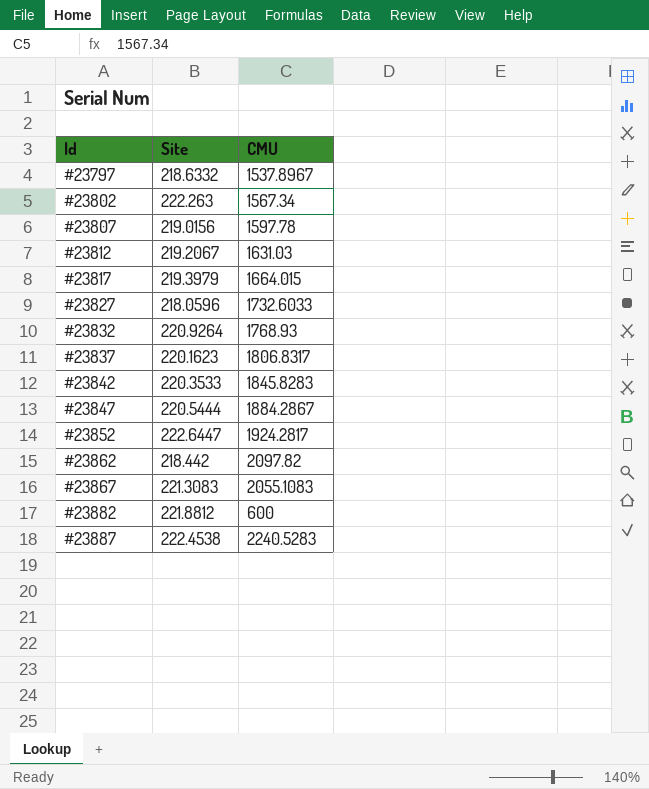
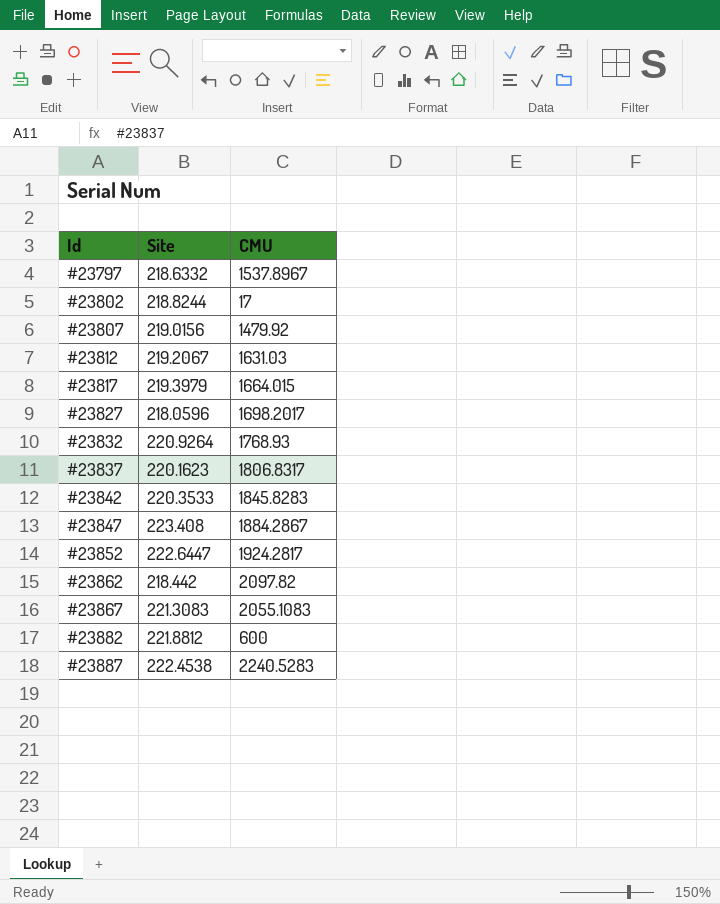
#23802 | Site: 222.263 -> 218.8244
#23802 | CMU: 1567.34 -> 17
#23807 | CMU: 1597.78 -> 1479.92
#23827 | CMU: 1732.6033 -> 1698.2017
#23847 | Site: 220.5444 -> 223.408

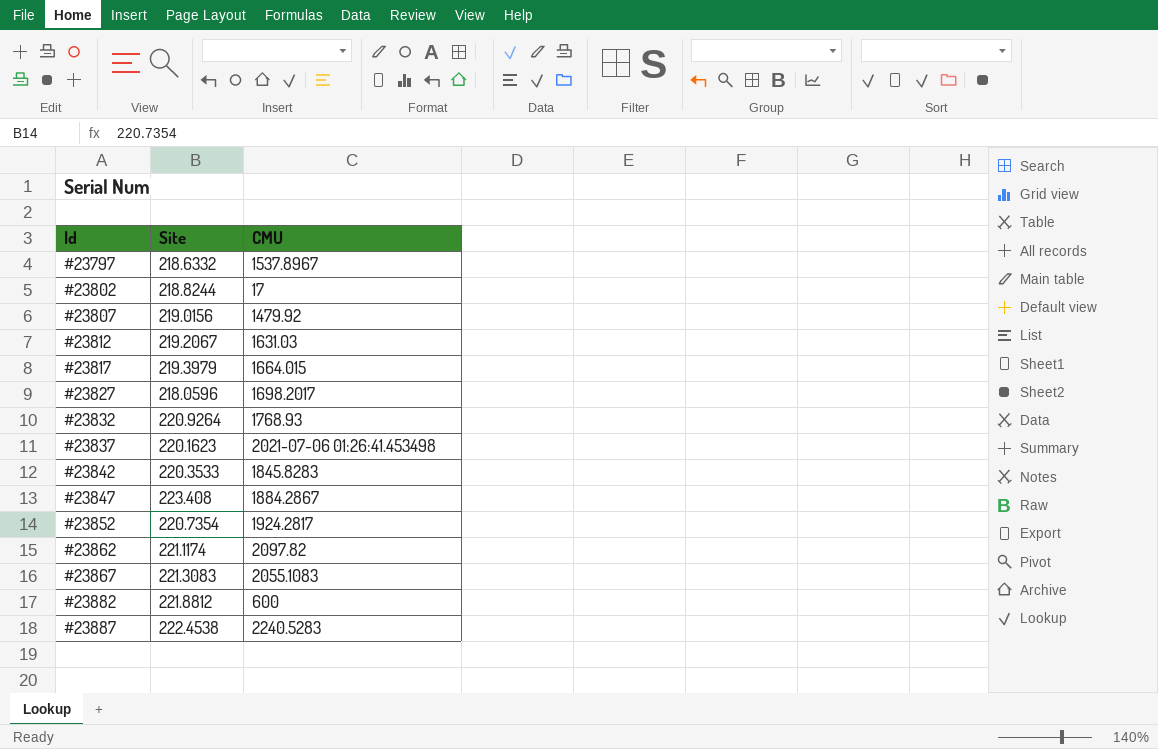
#23837 | CMU: 1806.8317 -> 2021-07-06 01:26:41.453498
#23852 | Site: 222.6447 -> 220.7354
#23862 | Site: 218.442 -> 221.1174

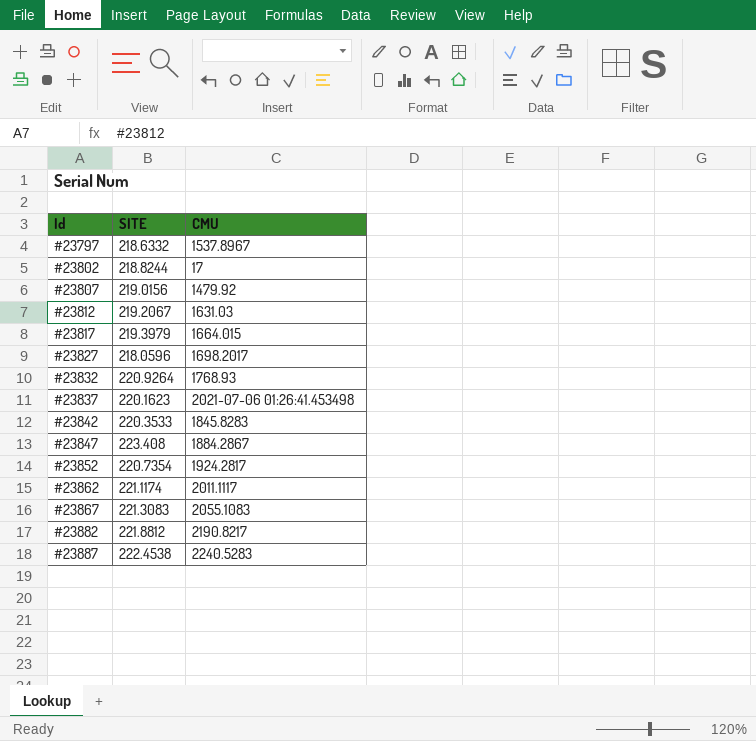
column name: Site -> SITE
#23862 | CMU: 2097.82 -> 2011.1117
#23882 | CMU: 600 -> 2190.8217

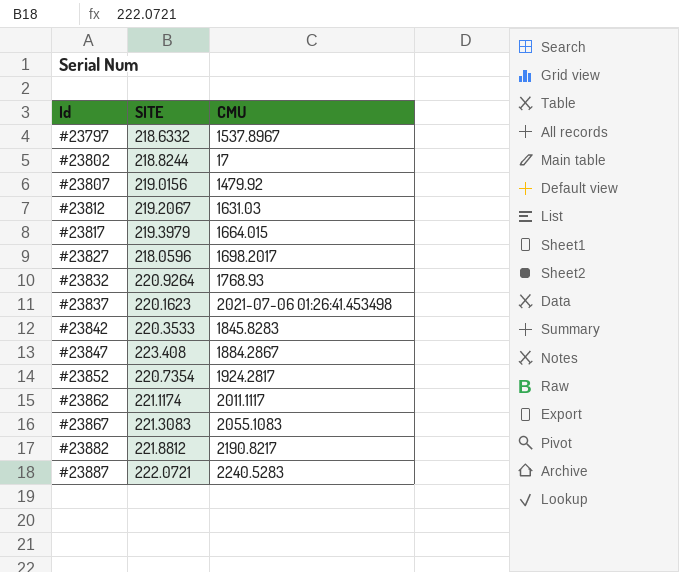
#23887 | SITE: 222.4538 -> 222.0721

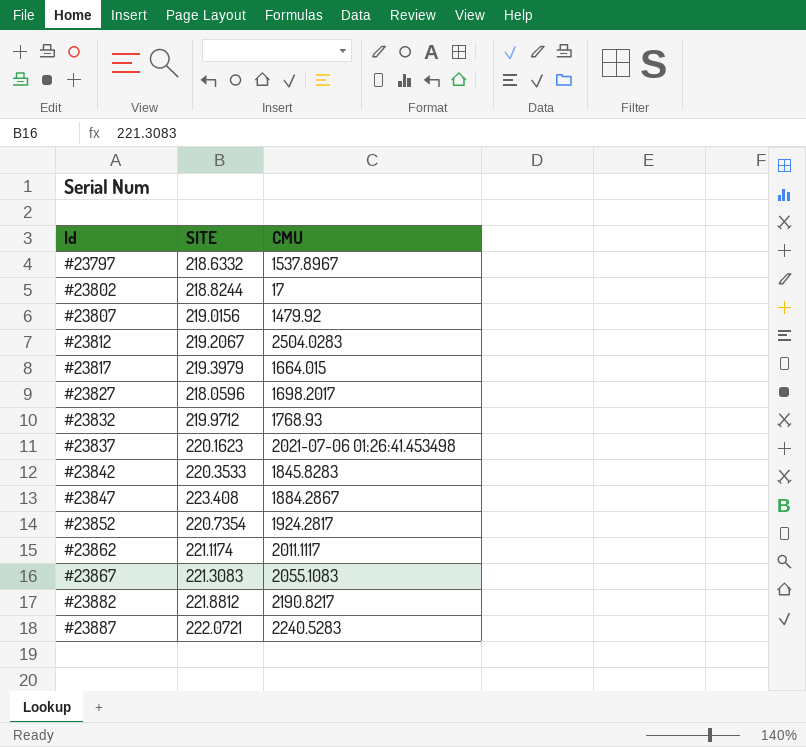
#23812 | CMU: 1631.03 -> 2504.0283
#23832 | SITE: 220.9264 -> 219.9712

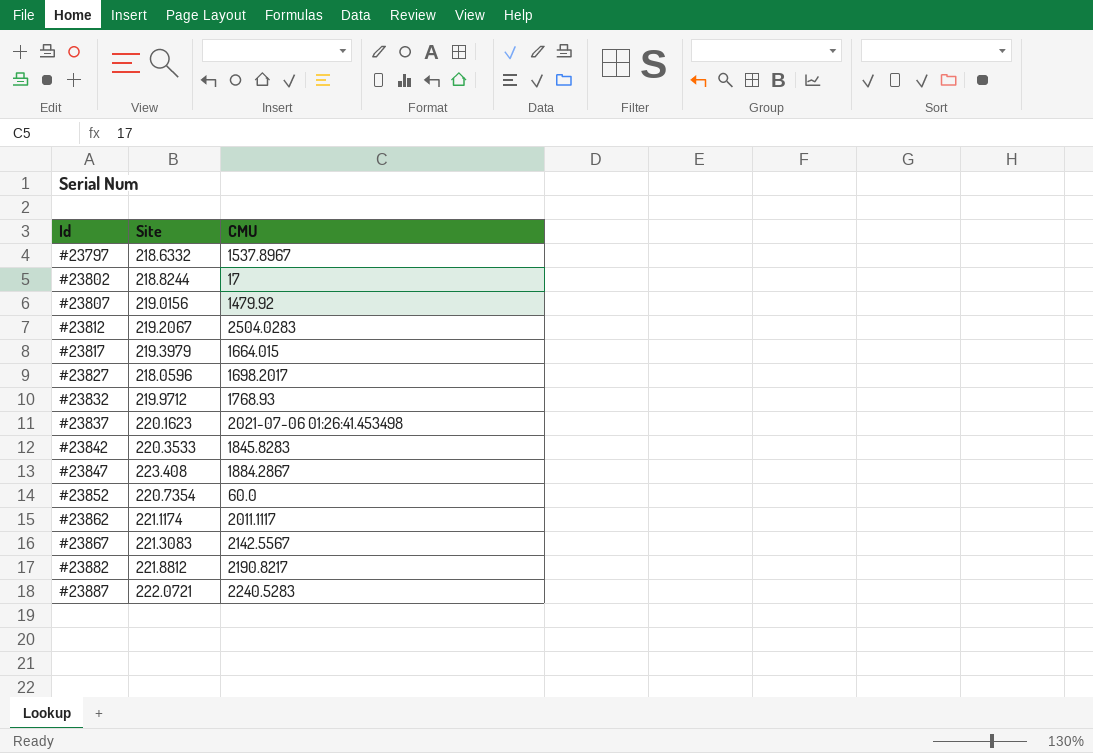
column name: SITE -> Site
#23852 | CMU: 1924.2817 -> 60.0
#23867 | CMU: 2055.1083 -> 2142.5567

